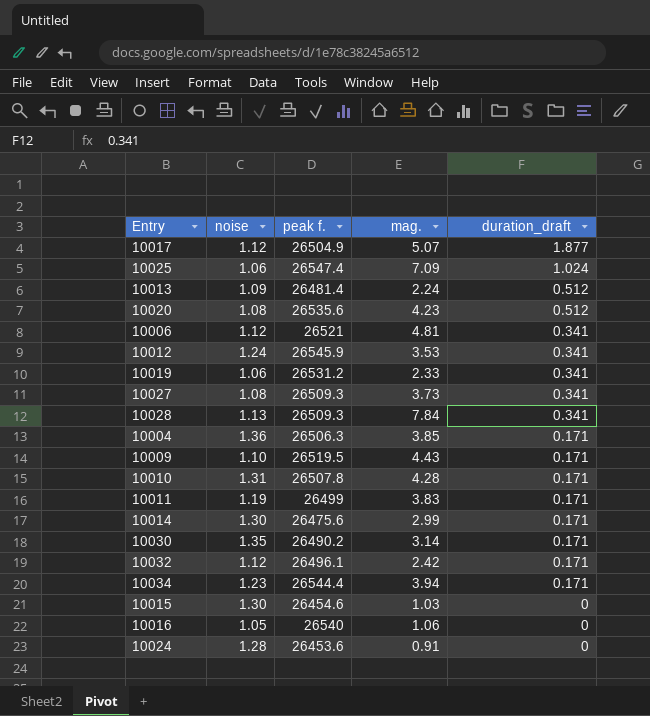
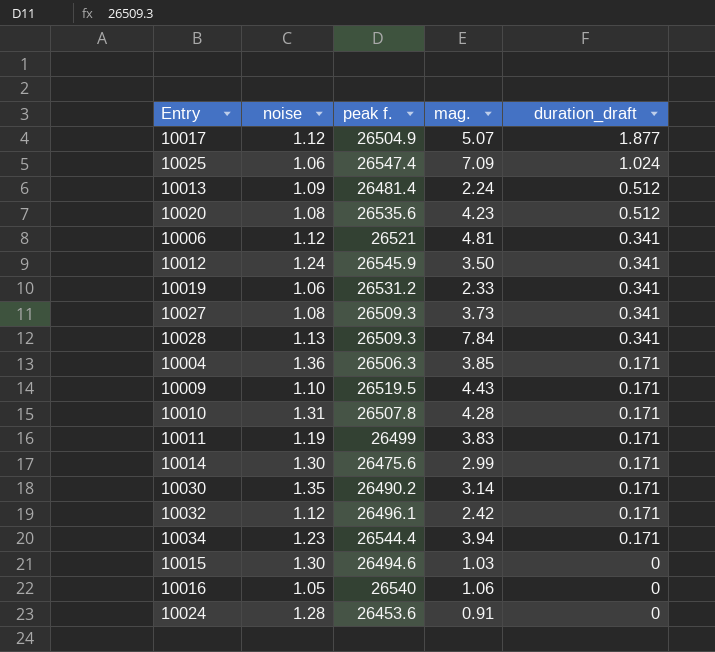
10012 | mag.: 3.53 -> 3.50
10015 | peak f.: 26454.6 -> 26494.6

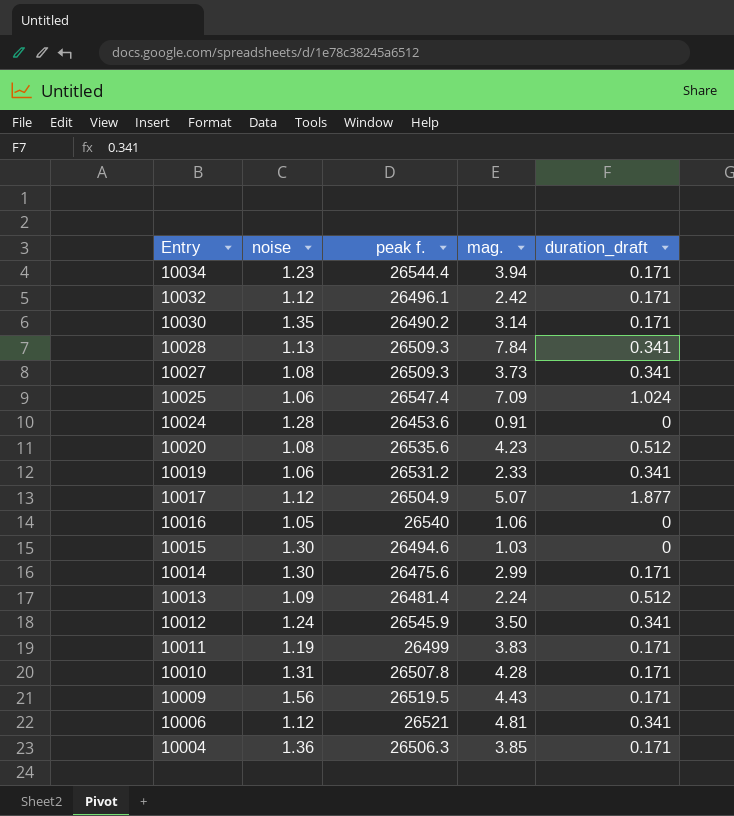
row order: duration_draft descending -> Entry descending
10009 | noise: 1.10 -> 1.56

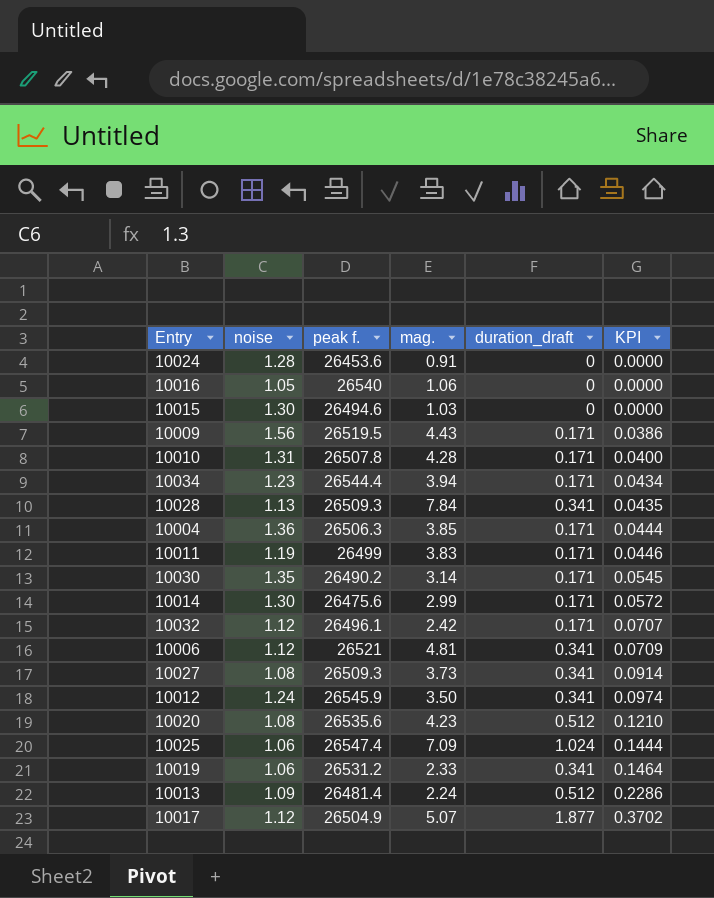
row order: Entry descending -> KPI ascending
column KPI | formula: none -> [duration_draft] / [mag.]

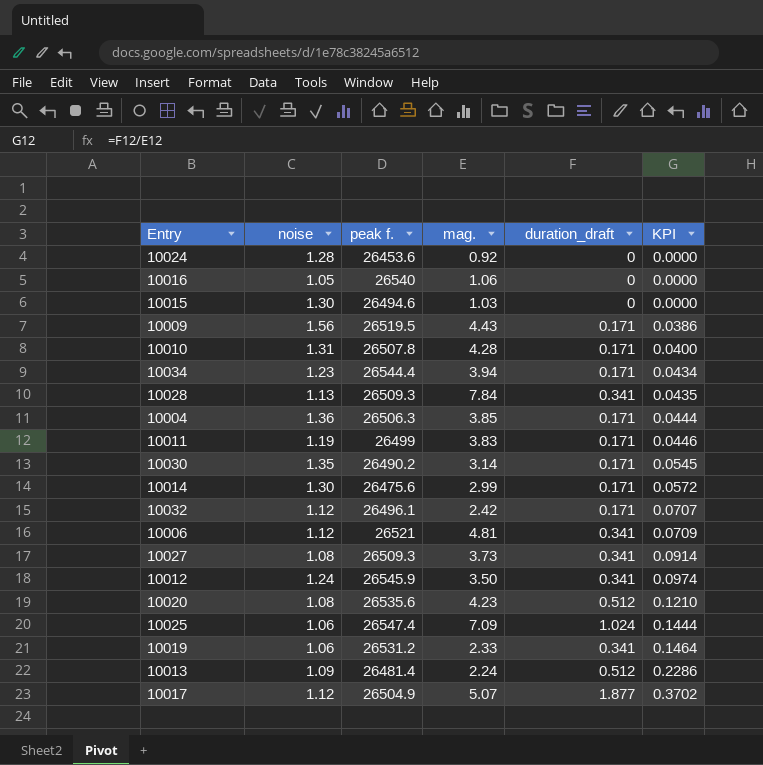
10024 | mag.: 0.91 -> 0.92

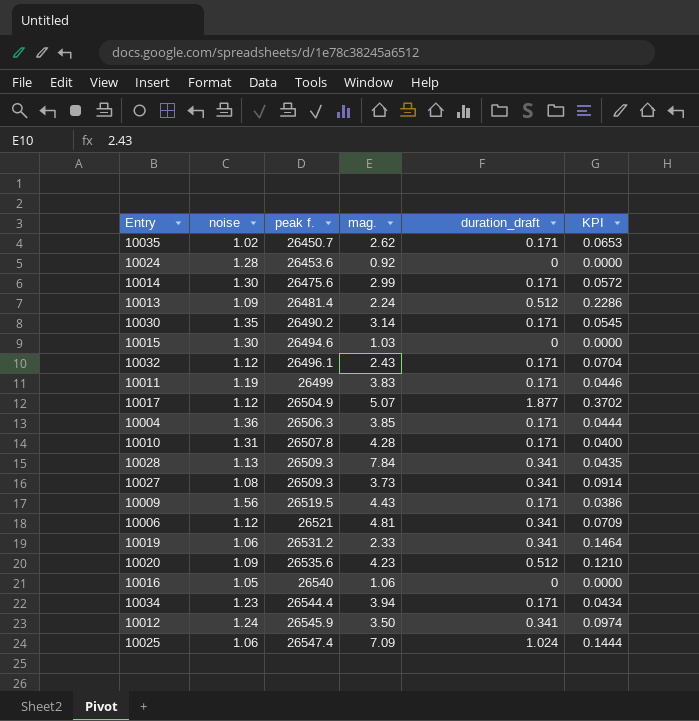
row order: KPI ascending -> peak f. ascending
row 10035: none -> 1.02 | 26450.7 | 2.62 | 0.171 | 0.0653
10032 | mag.: 2.42 -> 2.43
10032 | KPI: 0.0707 -> 0.0704
10020 | noise: 1.08 -> 1.09

